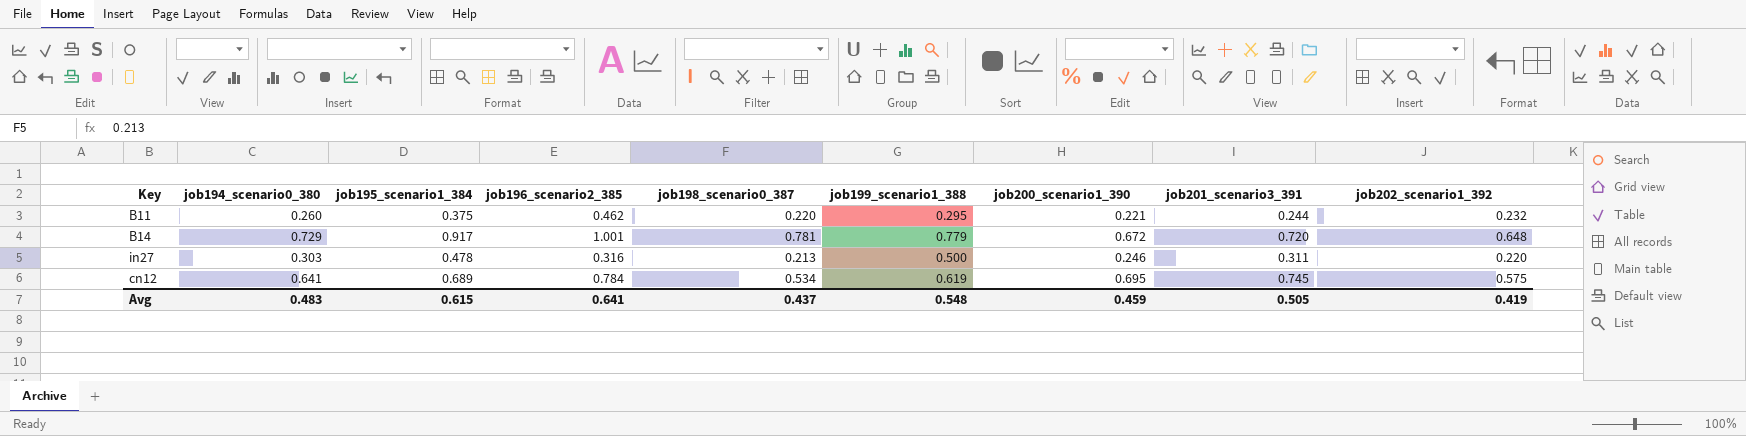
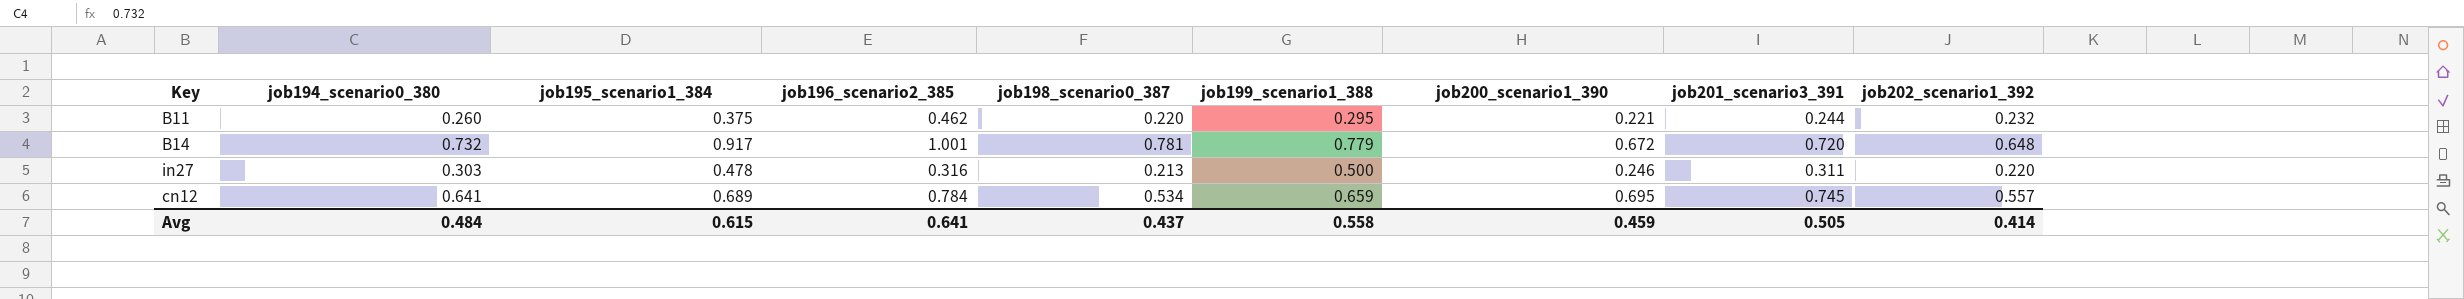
B14 | job194_scenario0_380: 0.729 -> 0.732
cn12 | job199_scenario1_388: 0.619 -> 0.659
cn12 | job202_scenario1_392: 0.575 -> 0.557
Avg | job194_scenario0_380: 0.483 -> 0.484
Avg | job199_scenario1_388: 0.548 -> 0.558
Avg | job202_scenario1_392: 0.419 -> 0.414

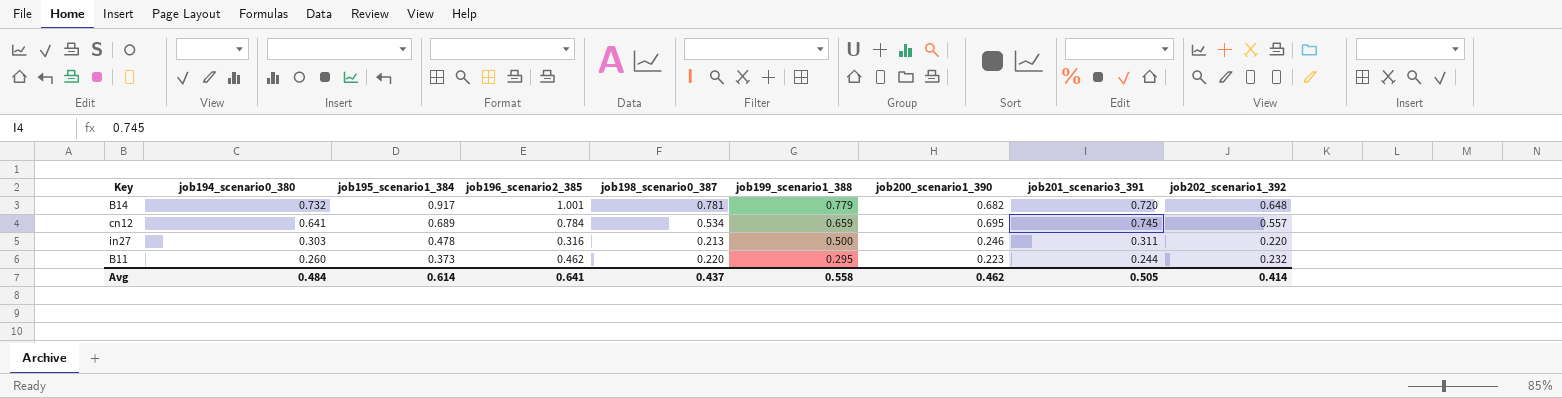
row order: none -> job194_scenario0_380 descending
B14 | job200_scenario1_390: 0.672 -> 0.682
B11 | job195_scenario1_384: 0.375 -> 0.373
B11 | job200_scenario1_390: 0.221 -> 0.223
Avg | job195_scenario1_384: 0.615 -> 0.614
Avg | job200_scenario1_390: 0.459 -> 0.462

